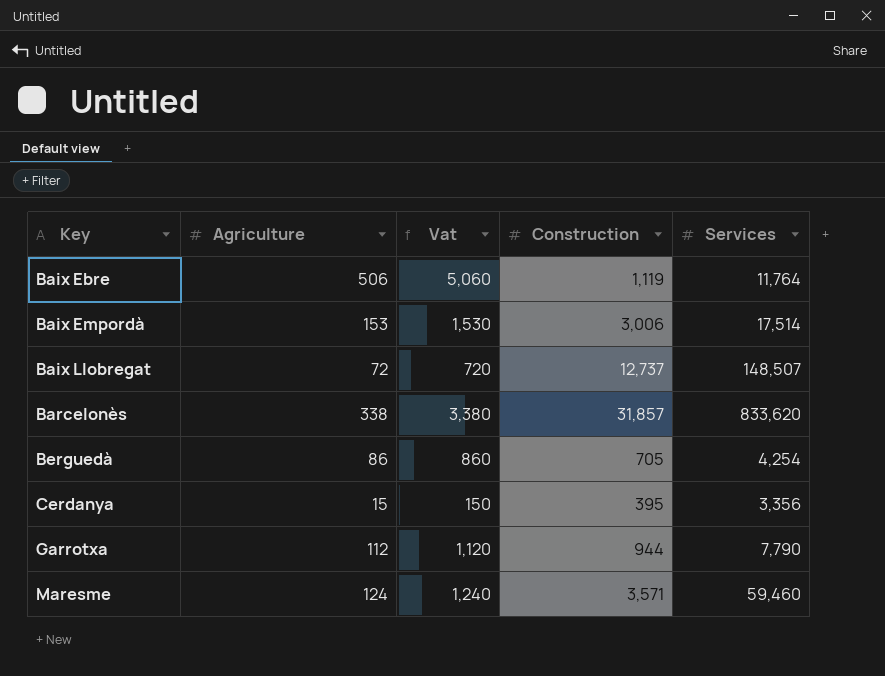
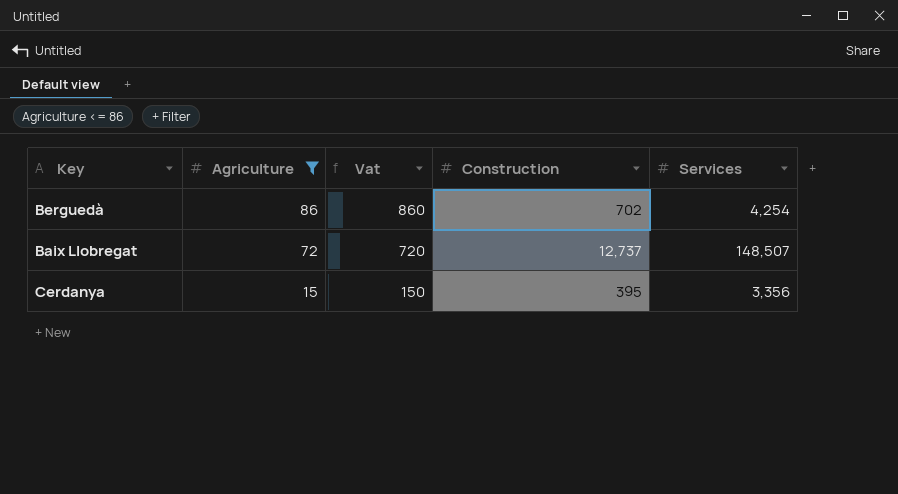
filter: none -> Agriculture <= 86
row order: Key ascending -> Agriculture descending
Berguedà | Construction: 705 -> 702

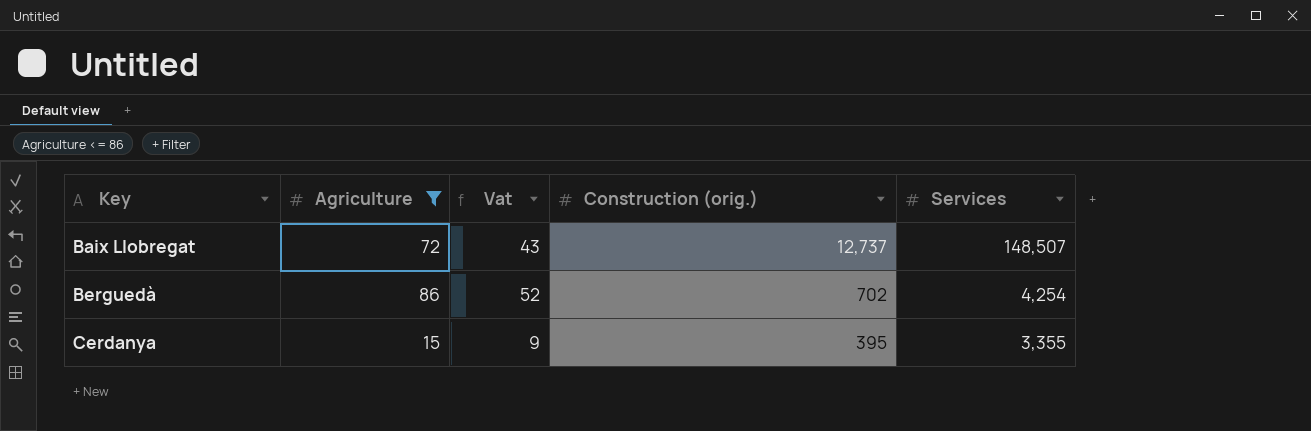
row order: Agriculture descending -> Key ascending
column Vat | formula: [Agriculture] * 10 -> [Agriculture] * 0.6
column name: Construction -> Construction (orig.)
Cerdanya | Services: 3,356 -> 3,355

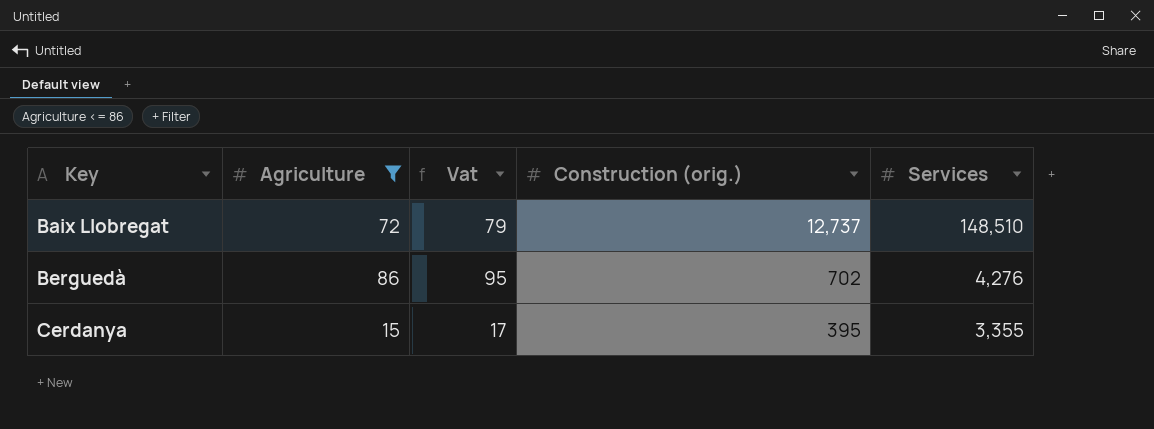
column Vat | formula: [Agriculture] * 0.6 -> [Agriculture] * 1.1
Baix Llobregat | Services: 148,507 -> 148,510
Berguedà | Services: 4,254 -> 4,276

